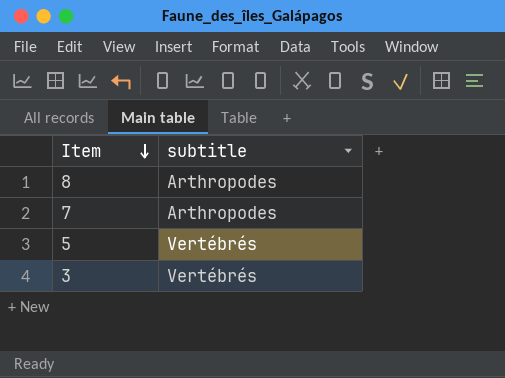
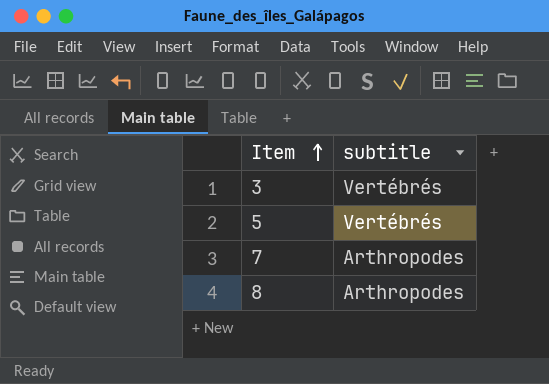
row order: Item descending -> Item ascending

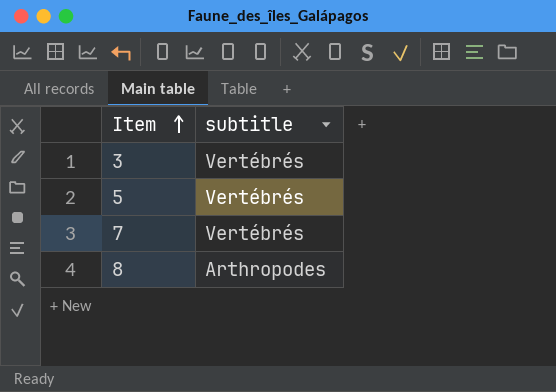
7 | subtitle: Arthropodes -> Vertébrés

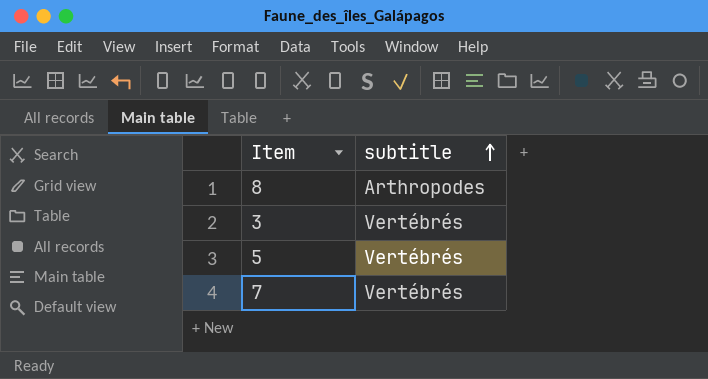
row order: Item ascending -> subtitle ascending

